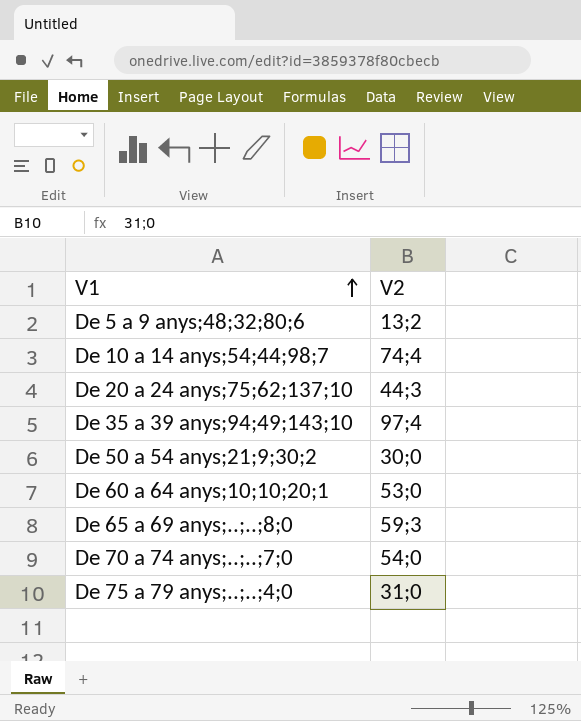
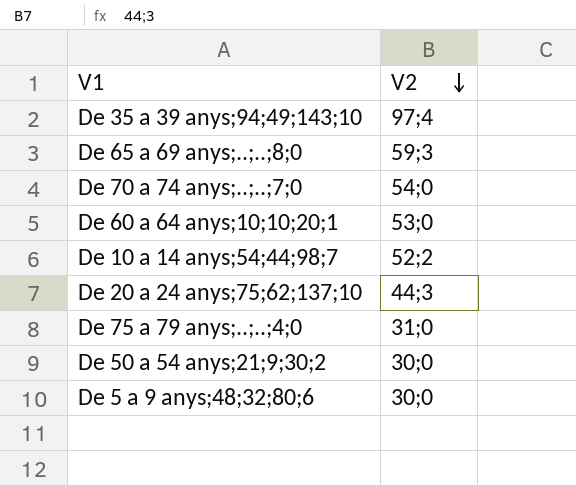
row order: V1 ascending -> V2 descending
De 10 a 14 anys;54;44;98;7 | V2: 74;4 -> 52;2
De 5 a 9 anys;48;32;80;6 | V2: 13;2 -> 30;0

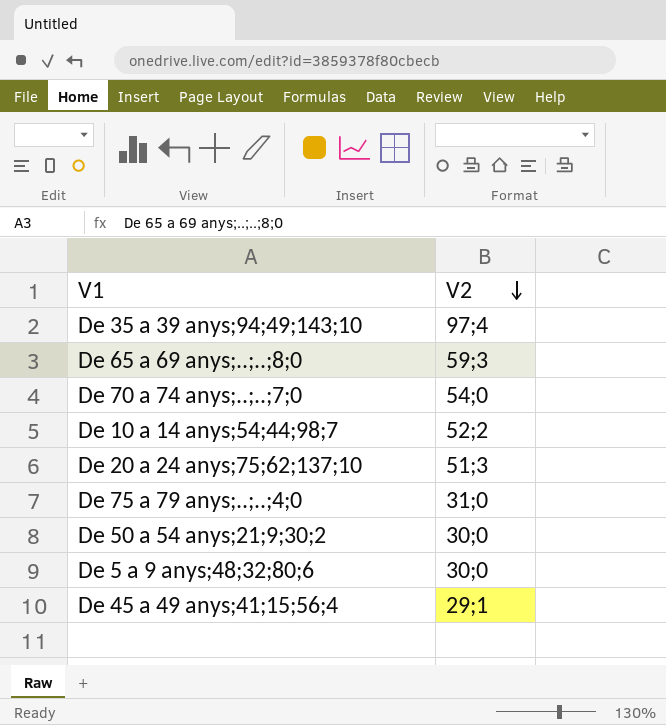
row De 60 a 64 anys;10;10;20;1: 53;0 -> none
De 20 a 24 anys;75;62;137;10 | V2: 44;3 -> 51;3
row De 45 a 49 anys;41;15;56;4: none -> 29;1

